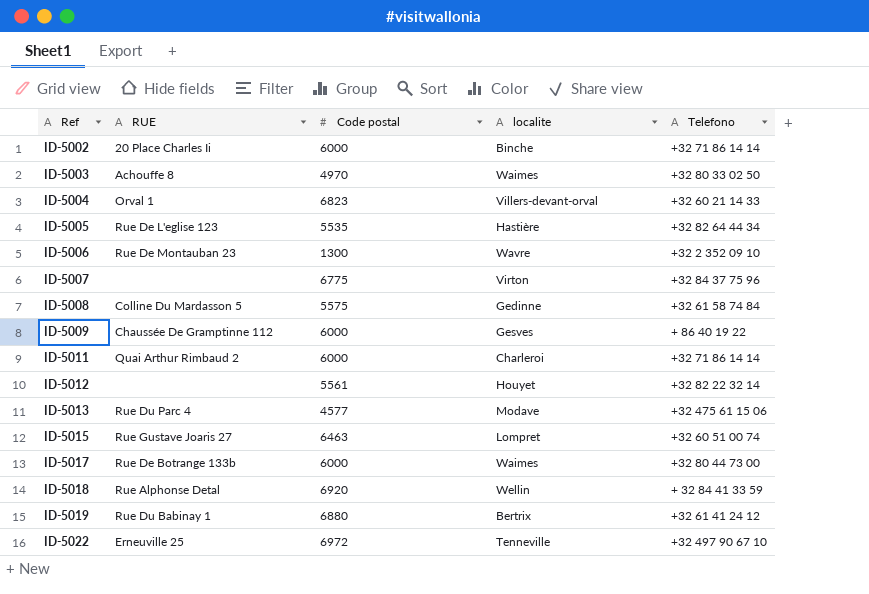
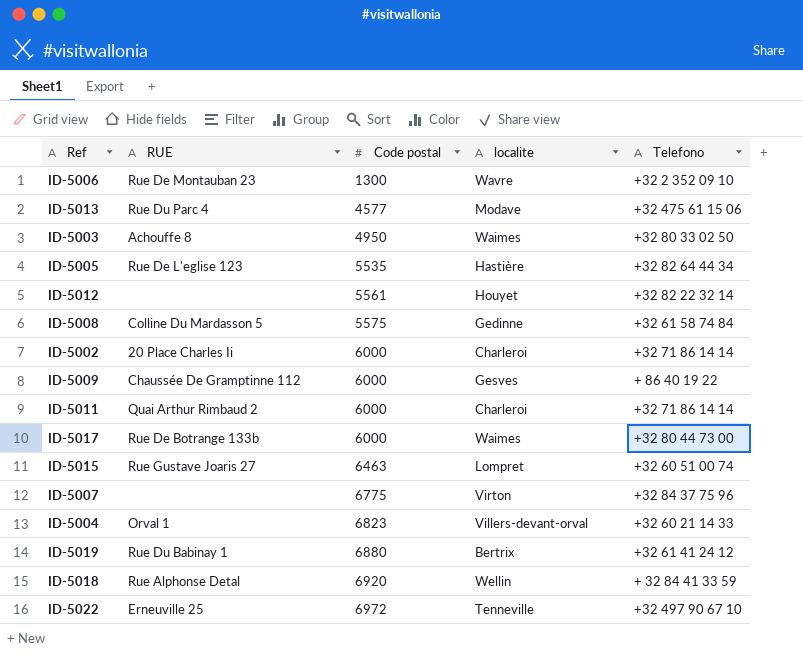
row order: Ref ascending -> Code postal ascending
ID-5003 | Code postal: 4970 -> 4950
ID-5002 | localite: Binche -> Charleroi

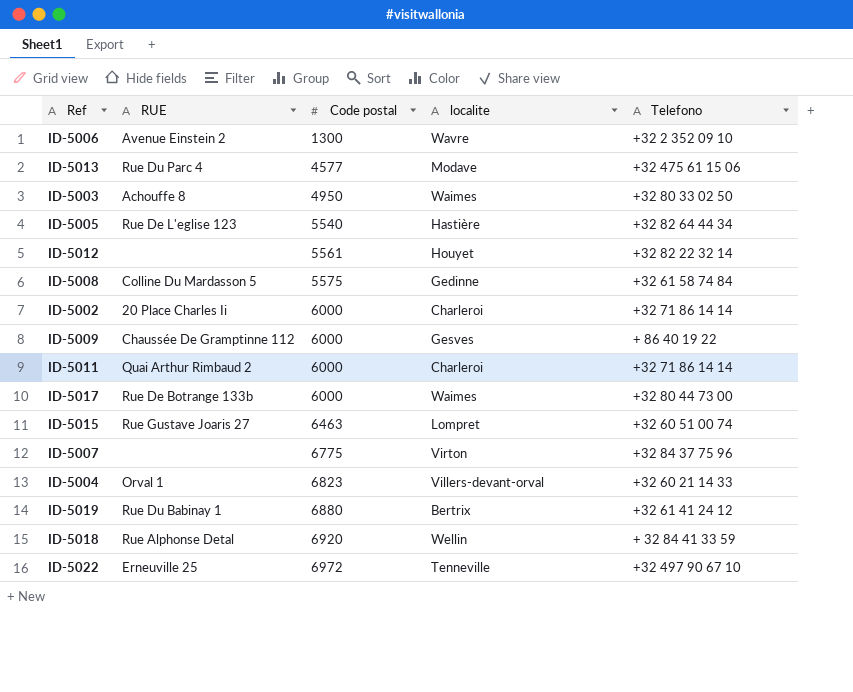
ID-5006 | RUE: Rue De Montauban 23 -> Avenue Einstein 2
ID-5005 | Code postal: 5535 -> 5540

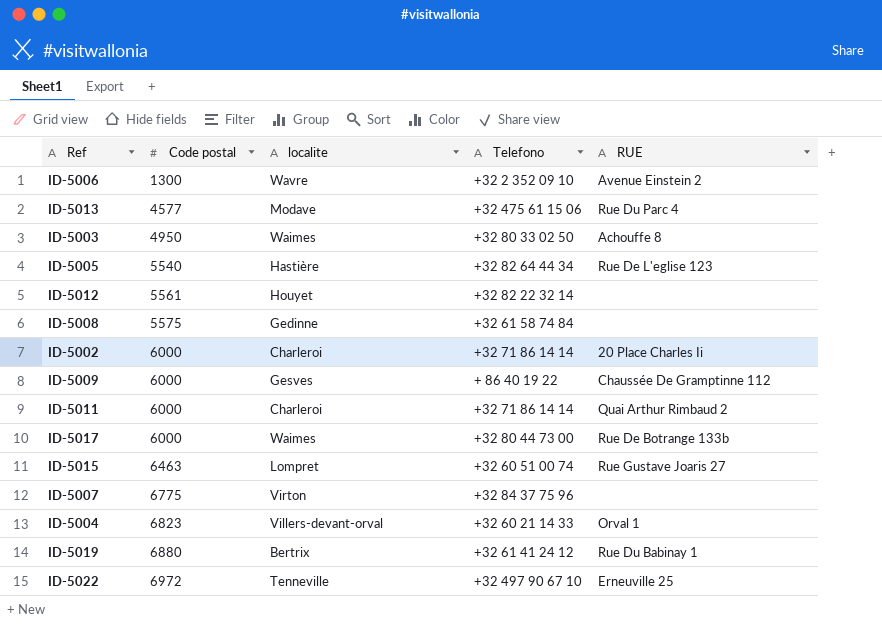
column RUE | position: 2 -> 5
row ID-5018: Rue Alphonse Detal | 6920 | Wellin | + 32 84 41 33 59 -> none
ID-5008 | RUE: Colline Du Mardasson 5 -> none

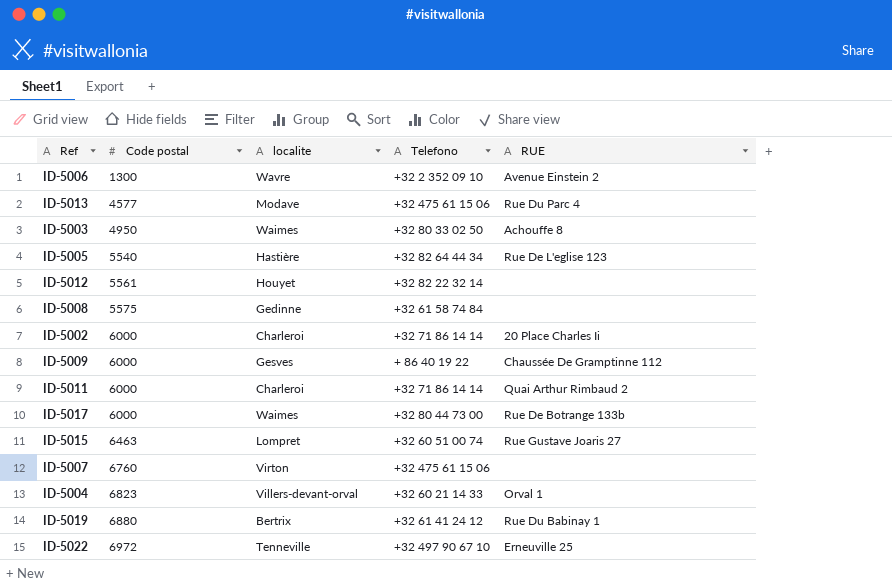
ID-5007 | Code postal: 6775 -> 6760
ID-5007 | Telefono: +32 84 37 75 96 -> +32 475 61 15 06

